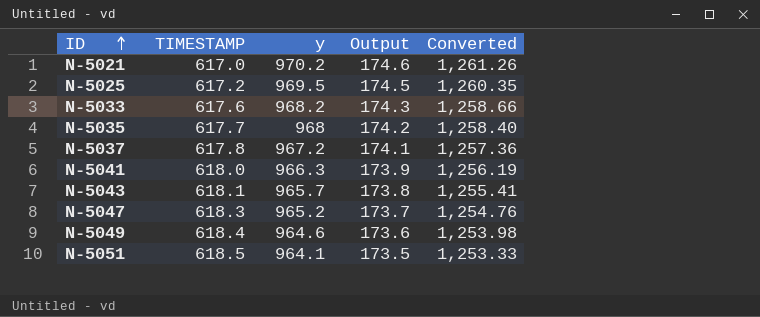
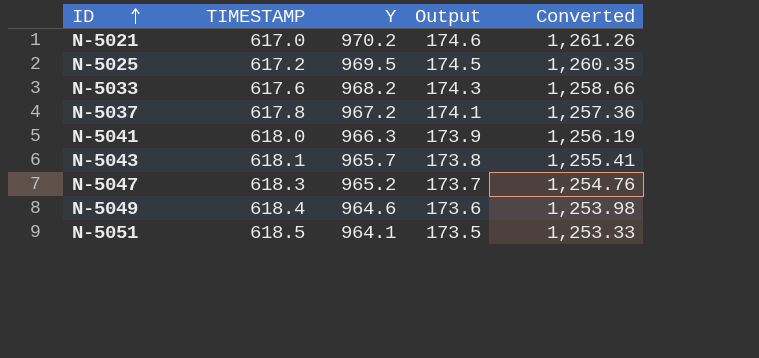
column name: y -> Y
row N-5035: 617.7 | 968 | 174.2 | 1,258.40 -> none

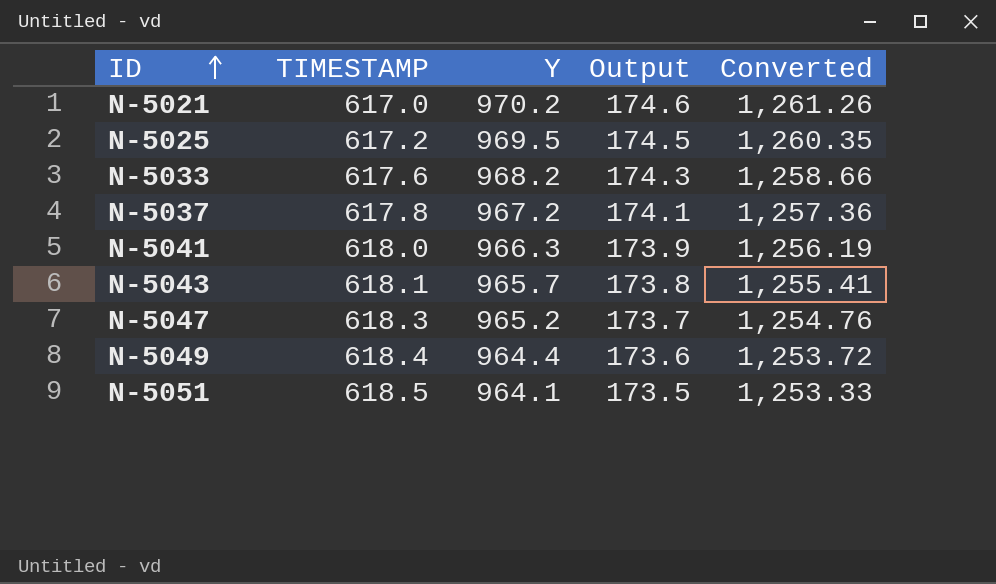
N-5049 | Y: 964.6 -> 964.4
N-5049 | Converted: 1,253.98 -> 1,253.72

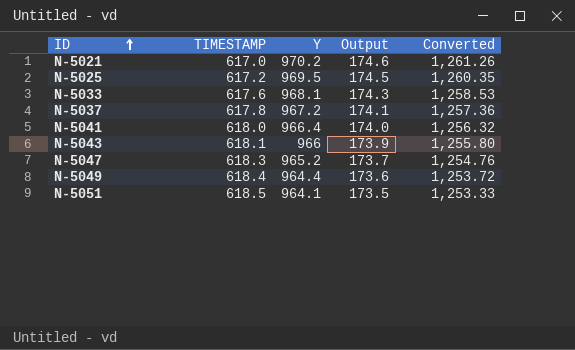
N-5033 | Y: 968.2 -> 968.1
N-5033 | Converted: 1,258.66 -> 1,258.53
N-5041 | Y: 966.3 -> 966.4
N-5041 | Output: 173.9 -> 174.0
N-5041 | Converted: 1,256.19 -> 1,256.32
N-5043 | Y: 965.7 -> 966
N-5043 | Output: 173.8 -> 173.9
N-5043 | Converted: 1,255.41 -> 1,255.80

